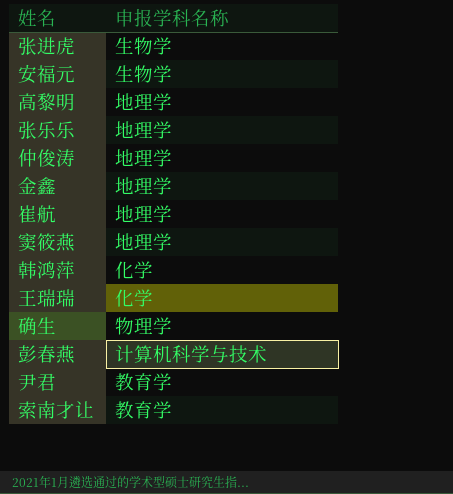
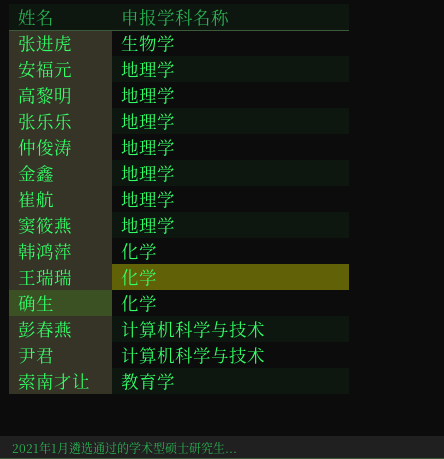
安福元 | 申报学科名称: 生物学 -> 地理学
确生 | 申报学科名称: 物理学 -> 化学
尹君 | 申报学科名称: 教育学 -> 计算机科学与技术

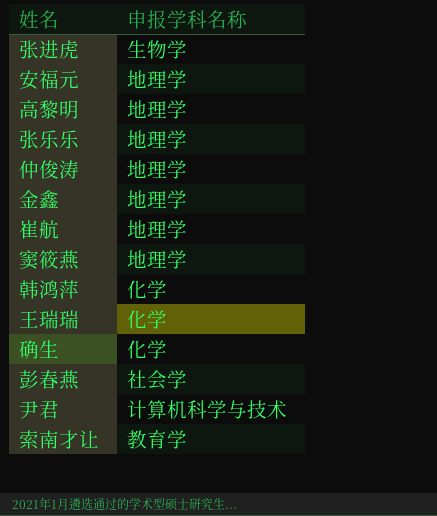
彭春燕 | 申报学科名称: 计算机科学与技术 -> 社会学

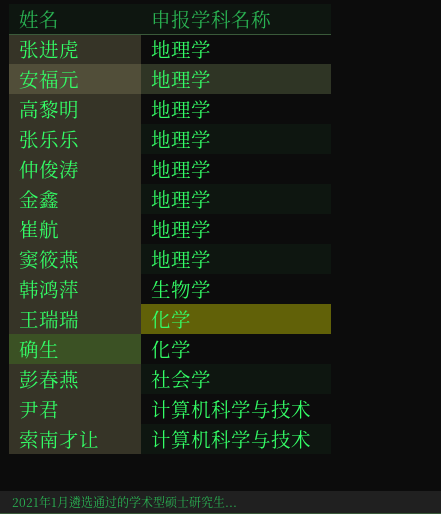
张进虎 | 申报学科名称: 生物学 -> 地理学
韩鸿萍 | 申报学科名称: 化学 -> 生物学
索南才让 | 申报学科名称: 教育学 -> 计算机科学与技术

